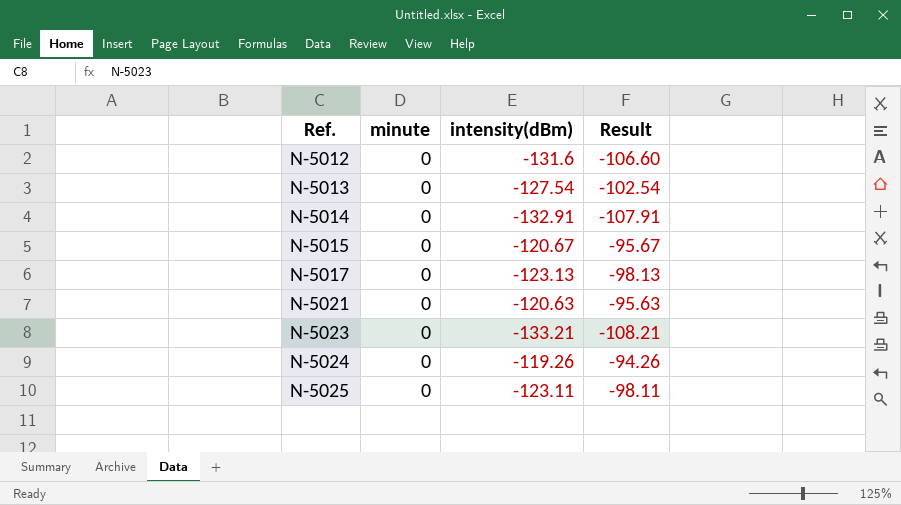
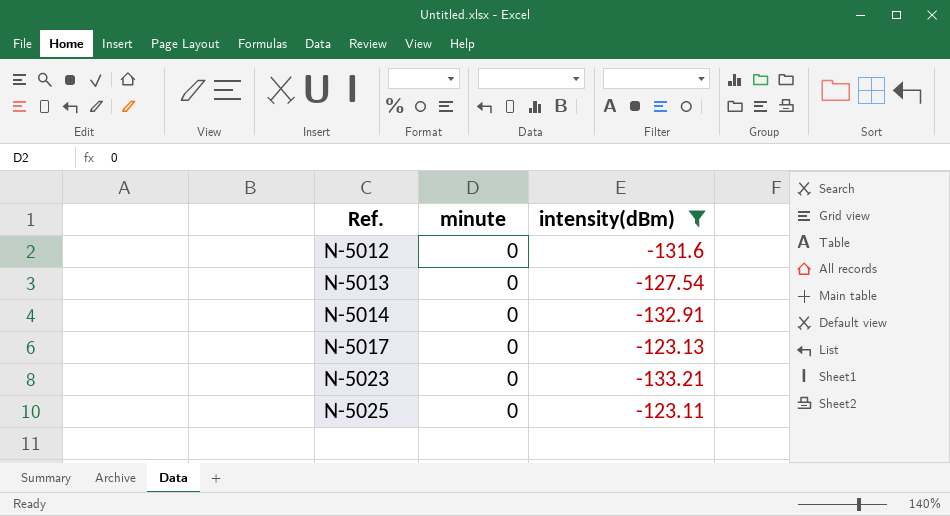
filter: none -> intensity(dBm) <= -123.11
column Result | formula: [intensity(dBm)] + 25 -> none

